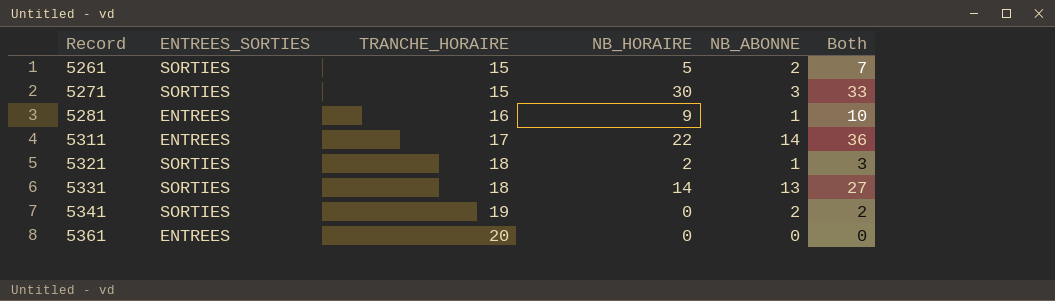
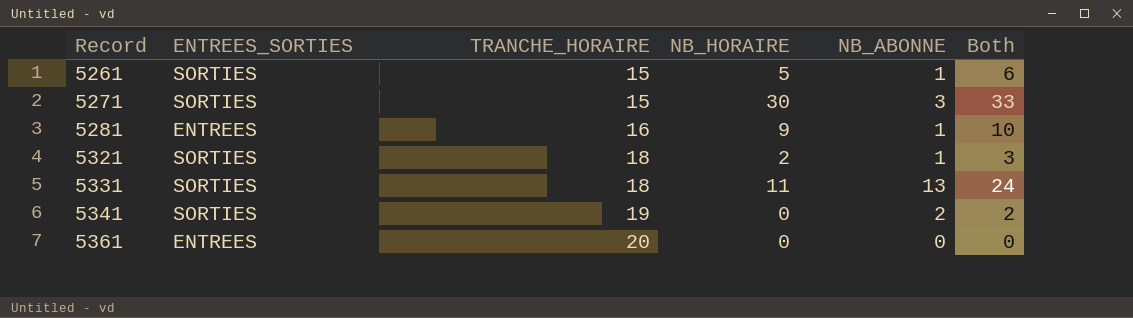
row 5311: ENTREES | 17 | 22 | 14 | 36 -> none
5261 | NB_ABONNE: 2 -> 1
5261 | Both: 7 -> 6
5331 | NB_HORAIRE: 14 -> 11
5331 | Both: 27 -> 24

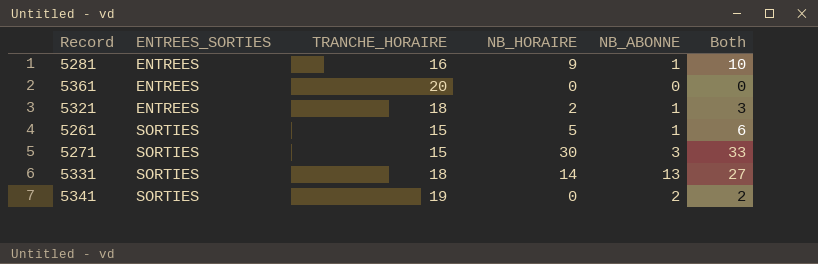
row order: Record ascending -> ENTREES_SORTIES ascending
5321 | ENTREES_SORTIES: SORTIES -> ENTREES
5331 | NB_HORAIRE: 11 -> 14
5331 | Both: 24 -> 27

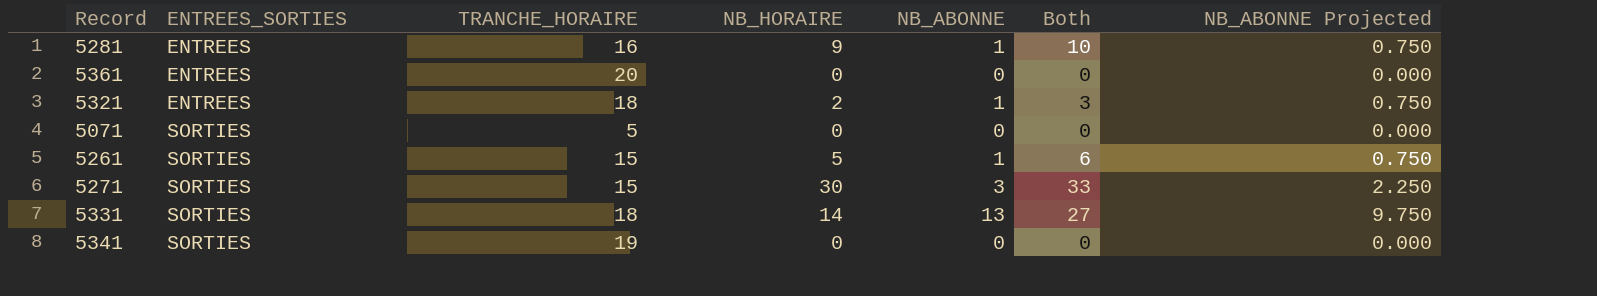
column NB_ABONNE Projected | formula: none -> [NB_ABONNE] * 0.75
row 5071: none -> SORTIES | 5 | 0 | 0 | 0 | 0.000
5341 | NB_ABONNE: 2 -> 0
5341 | Both: 2 -> 0

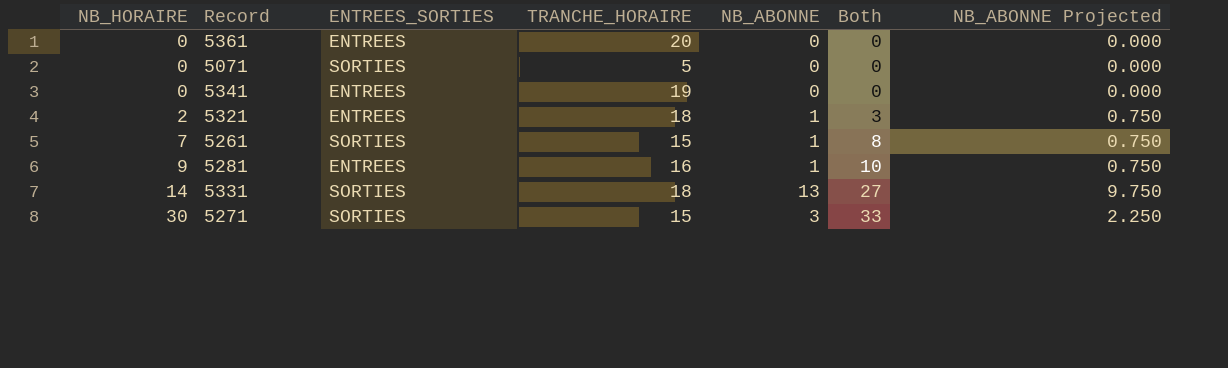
row order: ENTREES_SORTIES ascending -> NB_HORAIRE ascending
column NB_HORAIRE | position: 4 -> 1
5341 | ENTREES_SORTIES: SORTIES -> ENTREES
5261 | NB_HORAIRE: 5 -> 7
5261 | Both: 6 -> 8

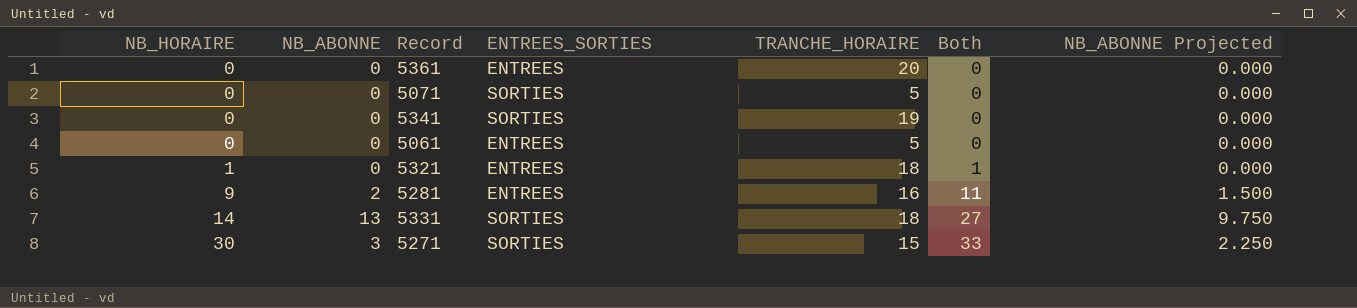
column NB_ABONNE | position: 5 -> 2
row 5261: 7 | SORTIES | 15 | 1 | 8 | 0.750 -> none
5341 | ENTREES_SORTIES: ENTREES -> SORTIES
row 5061: none -> 0 | 0 | ENTREES | 5 | 0 | 0.000
5321 | NB_HORAIRE: 2 -> 1
5321 | NB_ABONNE: 1 -> 0
5321 | Both: 3 -> 1
5321 | NB_ABONNE Projected: 0.750 -> 0.000
5281 | NB_ABONNE: 1 -> 2
5281 | Both: 10 -> 11
5281 | NB_ABONNE Projected: 0.750 -> 1.500

